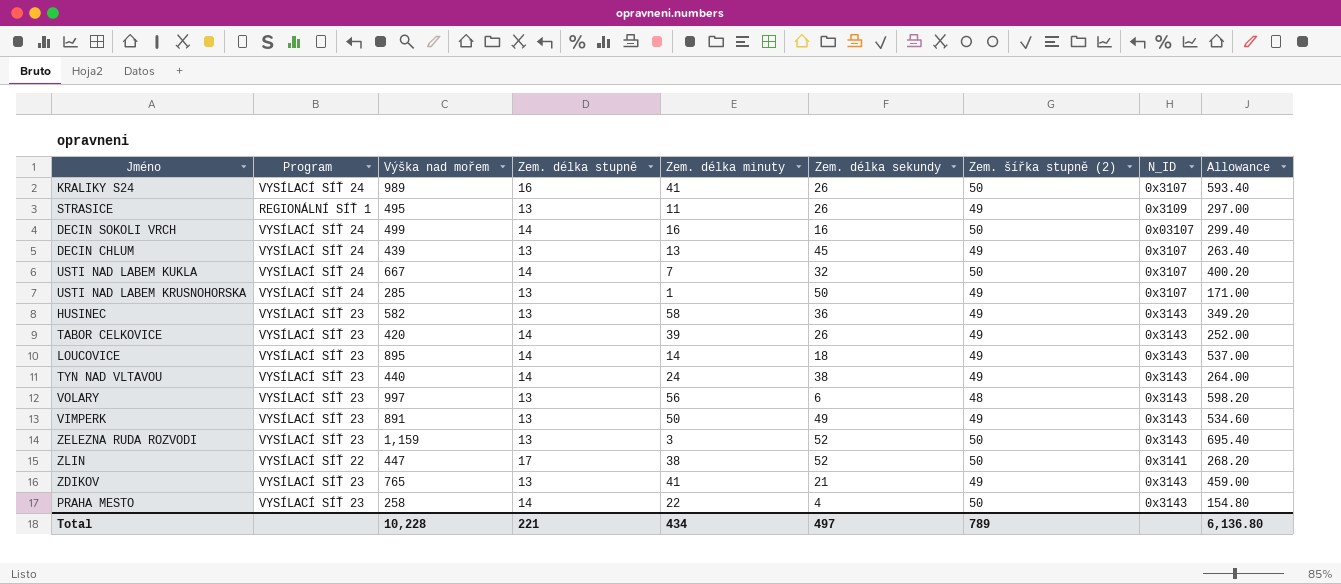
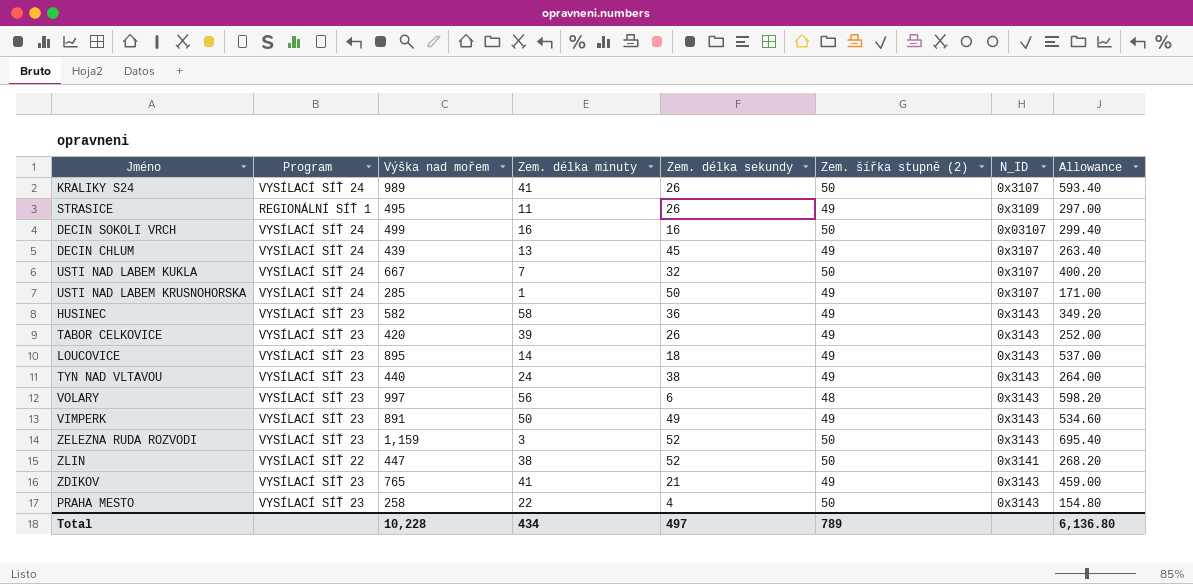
column Zem. délka stupně | position: 4 -> none

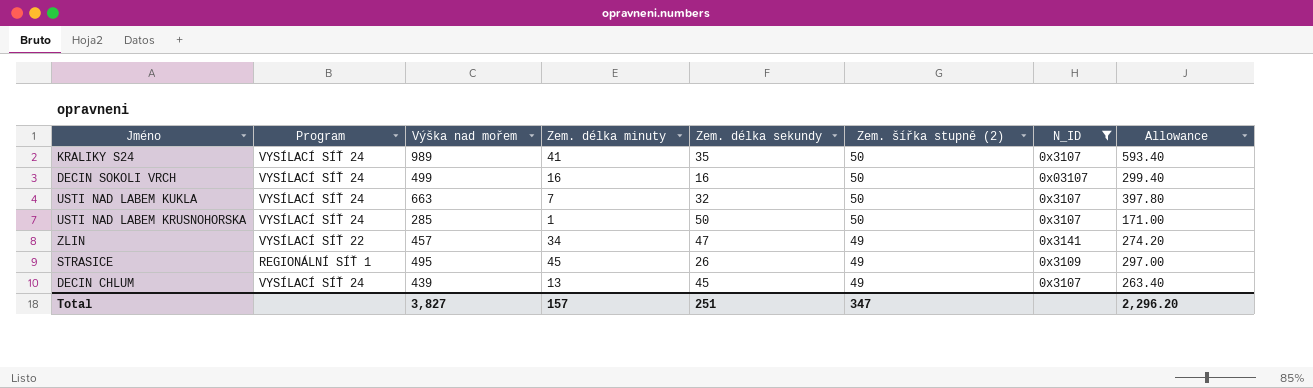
filter: none -> N_ID != 0x3143
row order: none -> Zem. šířka stupně (2) descending
KRALIKY S24 | Zem. délka sekundy: 26 -> 35
USTI NAD LABEM KUKLA | Výška nad mořem: 667 -> 663
USTI NAD LABEM KUKLA | Allowance: 400.20 -> 397.80
USTI NAD LABEM KRUSNOHORSKA | Zem. šířka stupně (2): 49 -> 50
ZLIN | Výška nad mořem: 447 -> 457
ZLIN | Zem. délka minuty: 38 -> 34
ZLIN | Zem. délka sekundy: 52 -> 47
ZLIN | Zem. šířka stupně (2): 50 -> 49
ZLIN | Allowance: 268.20 -> 274.20
STRASICE | Zem. délka minuty: 11 -> 45
Total | Výška nad mořem: 10,228 -> 3,827
Total | Zem. délka minuty: 434 -> 157
Total | Zem. délka sekundy: 497 -> 251
Total | Zem. šířka stupně (2): 789 -> 347
Total | Allowance: 6,136.80 -> 2,296.20

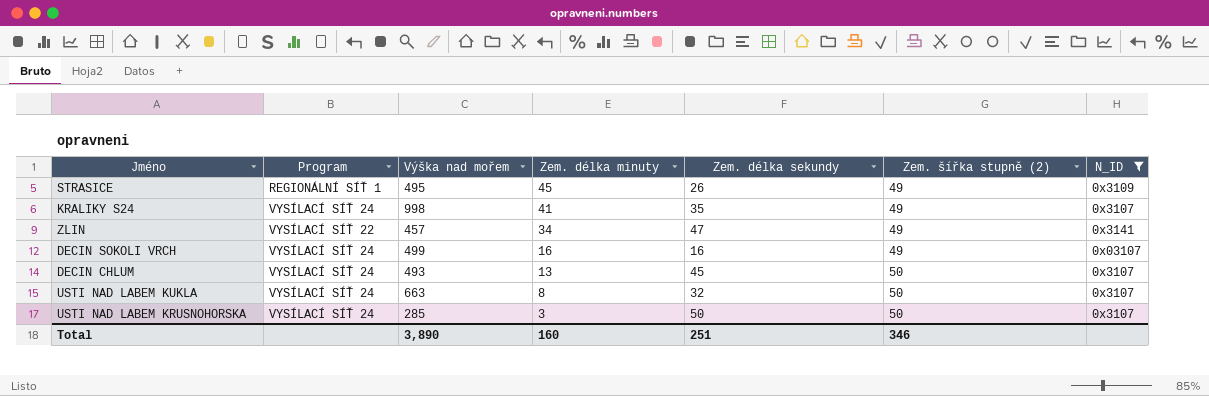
row order: Zem. šířka stupně (2) descending -> Zem. délka minuty descending
column Allowance | formula: [Výška nad mořem] * 0.6 -> none
KRALIKY S24 | Výška nad mořem: 989 -> 998
KRALIKY S24 | Zem. šířka stupně (2): 50 -> 49
DECIN SOKOLI VRCH | Zem. šířka stupně (2): 50 -> 49
DECIN CHLUM | Výška nad mořem: 439 -> 493
DECIN CHLUM | Zem. šířka stupně (2): 49 -> 50
USTI NAD LABEM KUKLA | Zem. délka minuty: 7 -> 8
USTI NAD LABEM KRUSNOHORSKA | Zem. délka minuty: 1 -> 3
Total | Výška nad mořem: 3,827 -> 3,890
Total | Zem. délka minuty: 157 -> 160
Total | Zem. šířka stupně (2): 347 -> 346

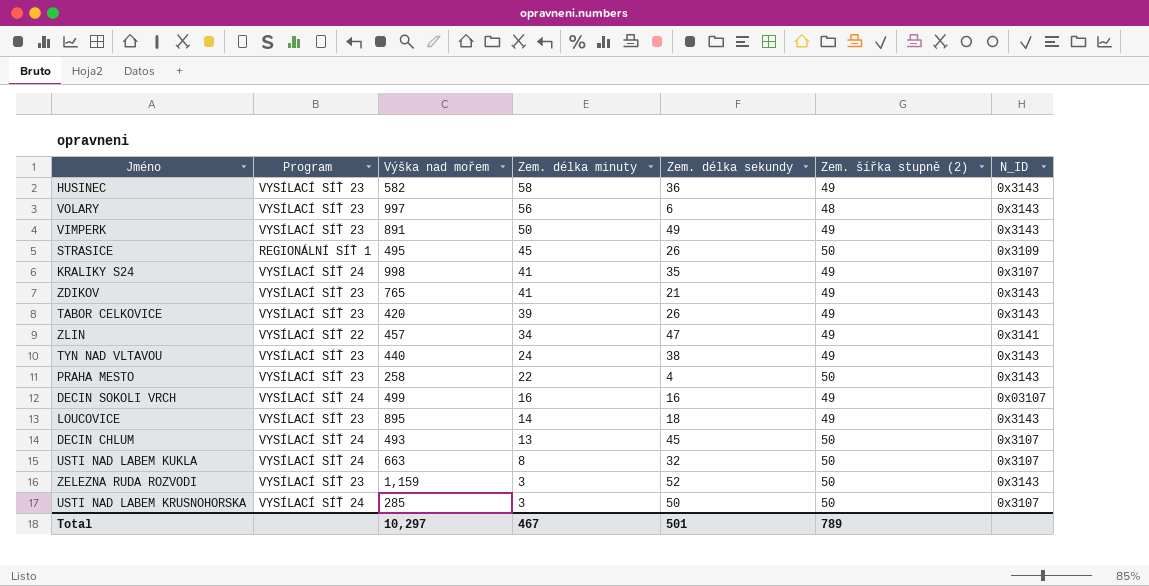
filter: N_ID != 0x3143 -> none
STRASICE | Zem. šířka stupně (2): 49 -> 50
Total | Výška nad mořem: 3,890 -> 10,297
Total | Zem. délka minuty: 160 -> 467
Total | Zem. délka sekundy: 251 -> 501
Total | Zem. šířka stupně (2): 346 -> 789

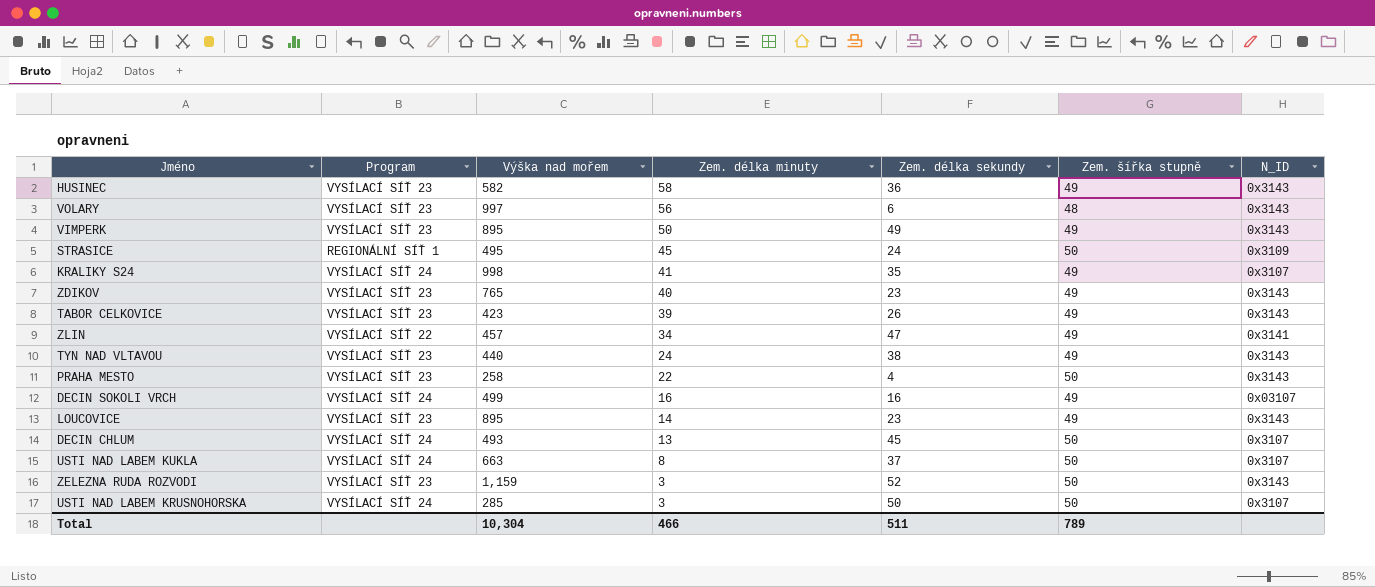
column name: Zem. šířka stupně (2) -> Zem. šířka stupně
VIMPERK | Výška nad mořem: 891 -> 895
STRASICE | Zem. délka sekundy: 26 -> 24
ZDIKOV | Zem. délka minuty: 41 -> 40
ZDIKOV | Zem. délka sekundy: 21 -> 23
TABOR CELKOVICE | Výška nad mořem: 420 -> 423
LOUCOVICE | Zem. délka sekundy: 18 -> 23
USTI NAD LABEM KUKLA | Zem. délka sekundy: 32 -> 37
Total | Výška nad mořem: 10,297 -> 10,304
Total | Zem. délka minuty: 467 -> 466
Total | Zem. délka sekundy: 501 -> 511

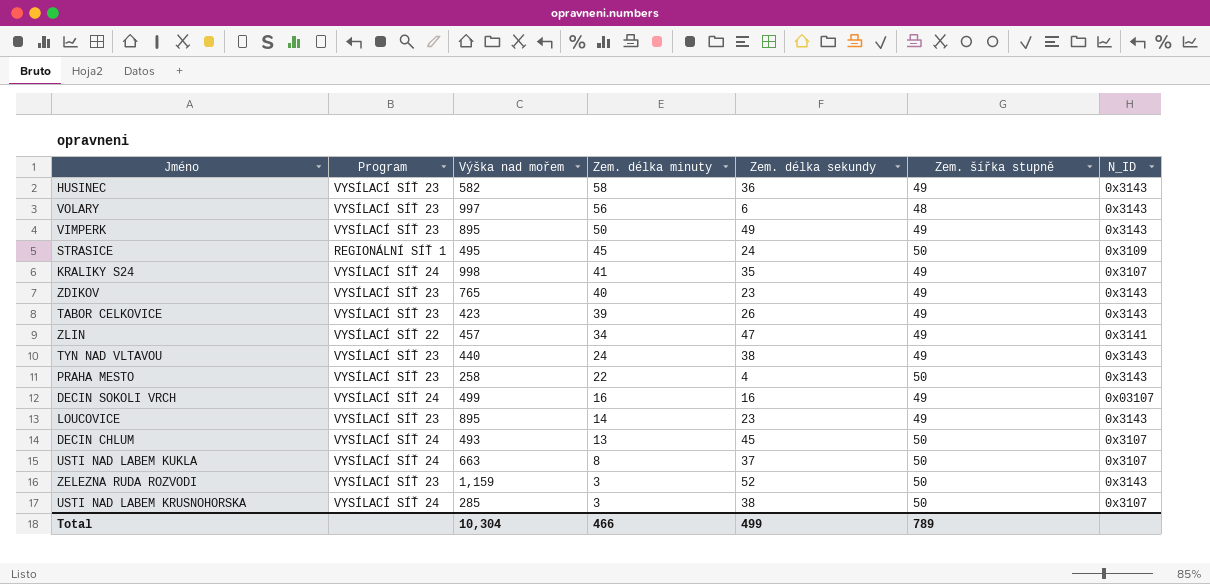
USTI NAD LABEM KRUSNOHORSKA | Zem. délka sekundy: 50 -> 38
Total | Zem. délka sekundy: 511 -> 499

